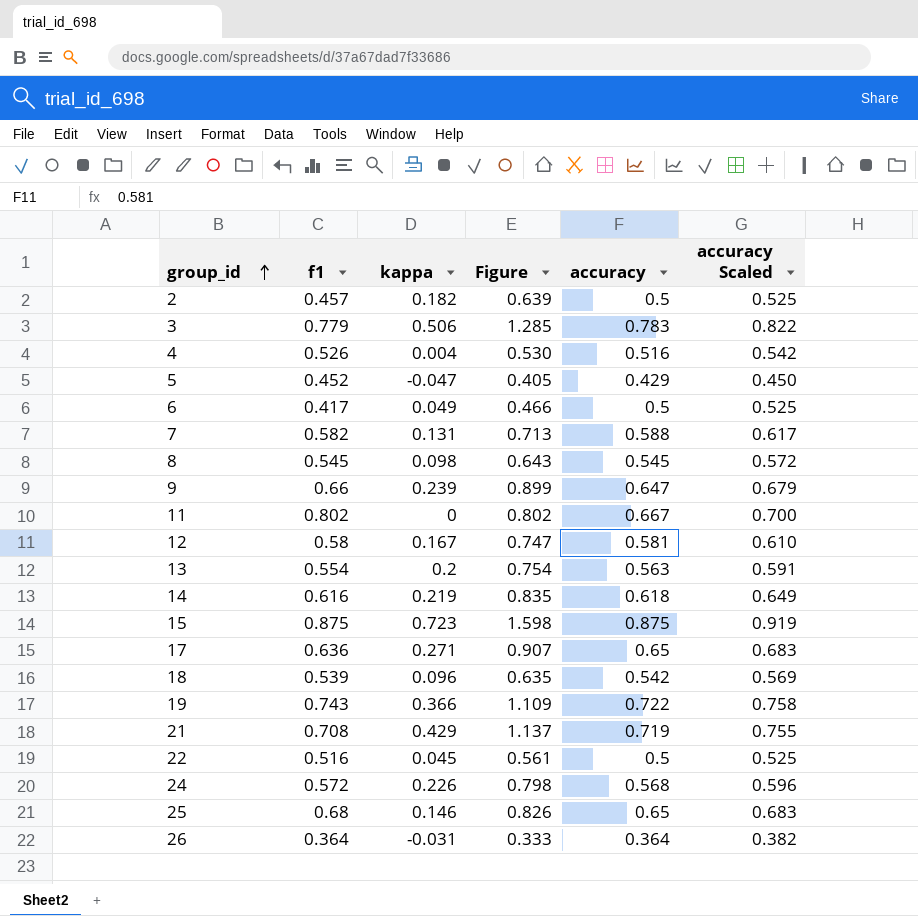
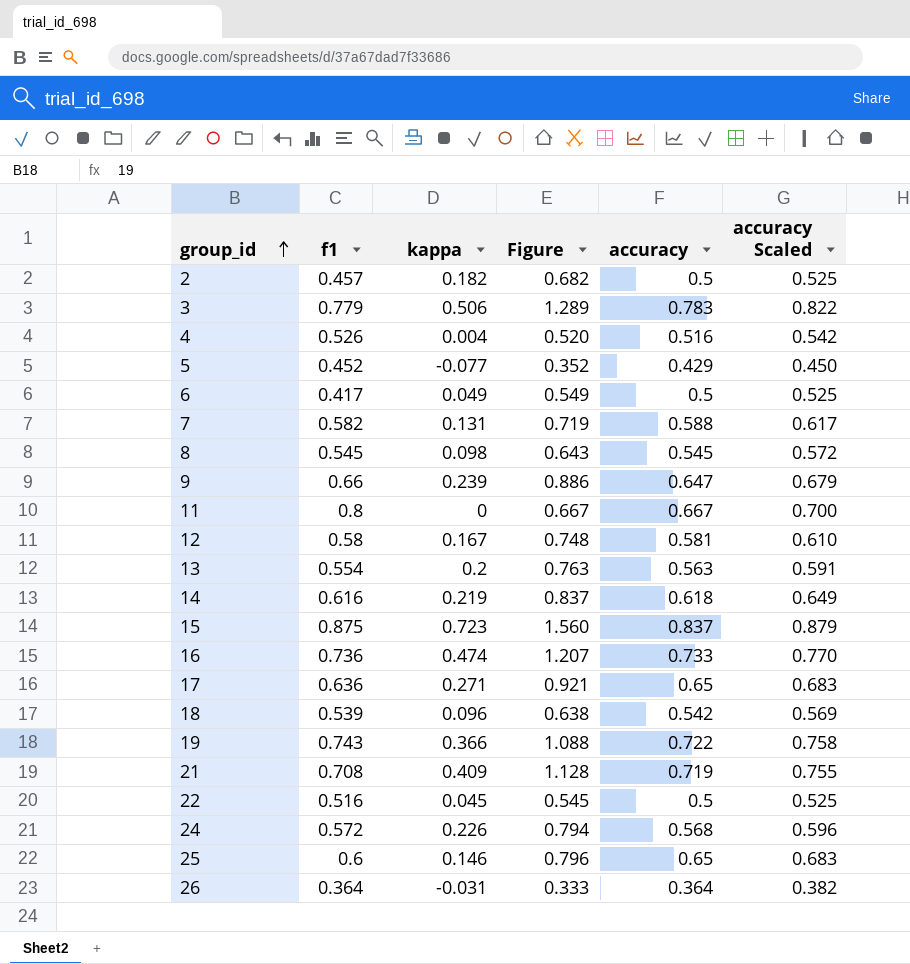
column Figure | formula: [f1] + [kappa] -> [kappa] + [accuracy]
5 | kappa: -0.047 -> -0.077
11 | f1: 0.802 -> 0.8
15 | accuracy: 0.875 -> 0.837
15 | accuracy Scaled: 0.919 -> 0.879
row 16: none -> 0.736 | 0.474 | 1.207 | 0.733 | 0.770
21 | kappa: 0.429 -> 0.409
25 | f1: 0.68 -> 0.6

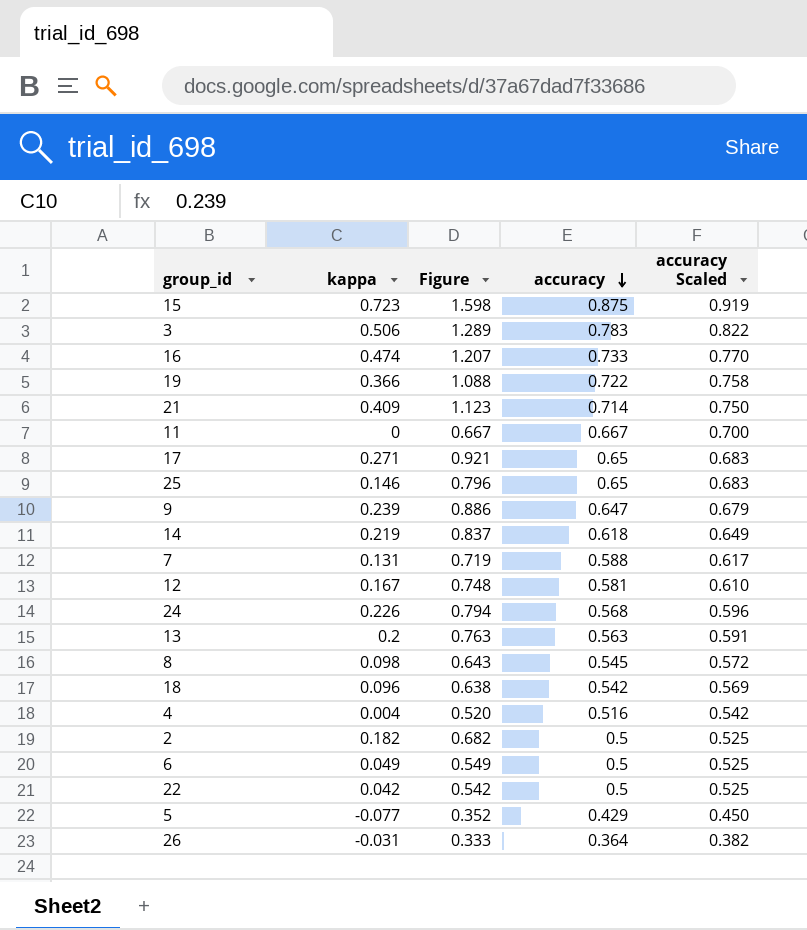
row order: group_id ascending -> accuracy descending
column f1 | position: 2 -> none
15 | Figure: 1.560 -> 1.598
15 | accuracy: 0.837 -> 0.875
15 | accuracy Scaled: 0.879 -> 0.919
21 | Figure: 1.128 -> 1.123
21 | accuracy: 0.719 -> 0.714
21 | accuracy Scaled: 0.755 -> 0.750
22 | kappa: 0.045 -> 0.042
22 | Figure: 0.545 -> 0.542

